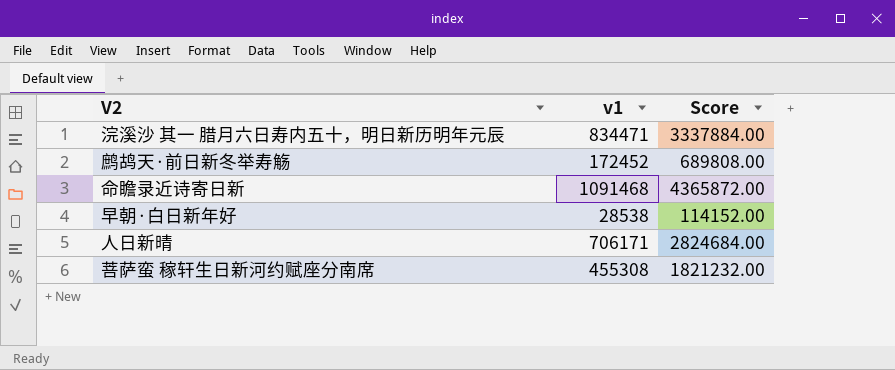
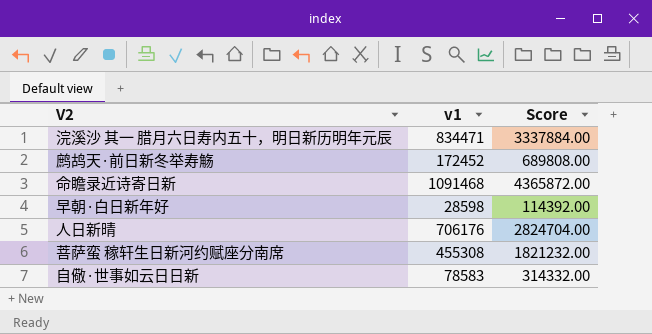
早朝·白日新年好 | v1: 28538 -> 28598
早朝·白日新年好 | Score: 114152.00 -> 114392.00
人日新晴 | v1: 706171 -> 706176
人日新晴 | Score: 2824684.00 -> 2824704.00
row 自儆·世事如云日日新: none -> 78583 | 314332.00

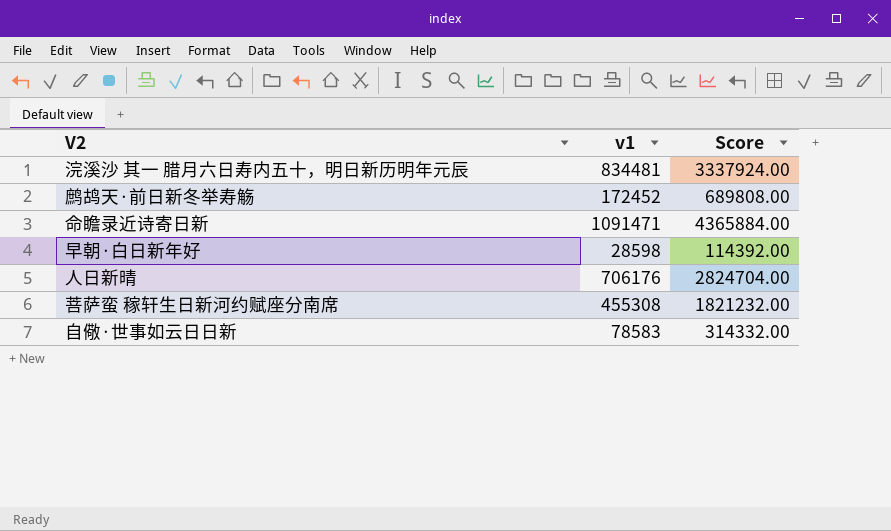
浣溪沙 其一 腊月六日寿内五十，明日新历明年元辰 | v1: 834471 -> 834481
浣溪沙 其一 腊月六日寿内五十，明日新历明年元辰 | Score: 3337884.00 -> 3337924.00
命瞻录近诗寄日新 | v1: 1091468 -> 1091471
命瞻录近诗寄日新 | Score: 4365872.00 -> 4365884.00

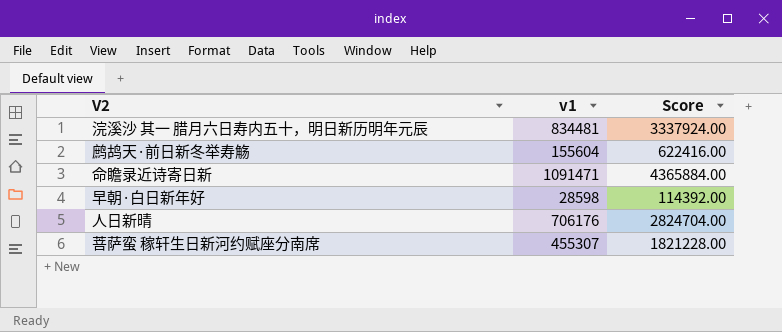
row 自儆·世事如云日日新: 78583 | 314332.00 -> none
鹧鸪天·前日新冬举寿觞 | v1: 172452 -> 155604
鹧鸪天·前日新冬举寿觞 | Score: 689808.00 -> 622416.00
菩萨蛮 稼轩生日新河约赋座分南席 | v1: 455308 -> 455307
菩萨蛮 稼轩生日新河约赋座分南席 | Score: 1821232.00 -> 1821228.00

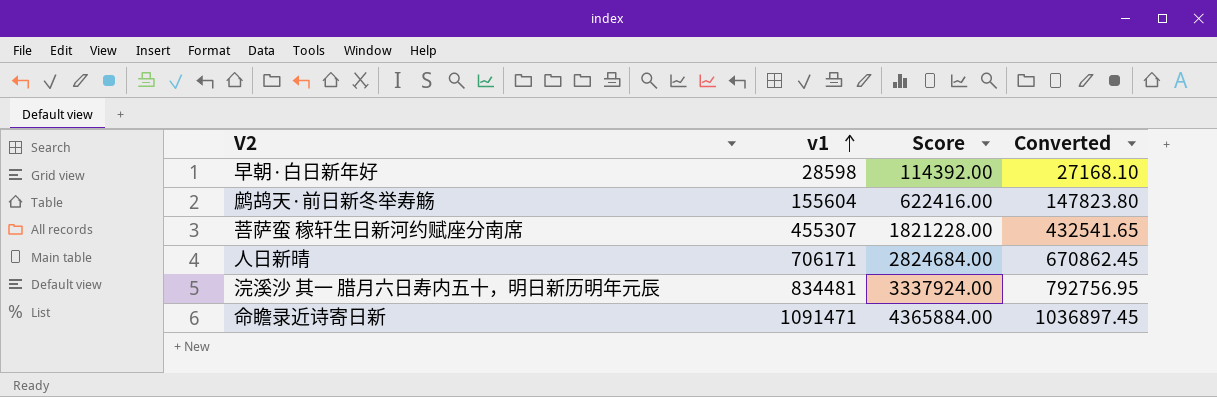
row order: none -> v1 ascending
column Converted | formula: none -> [v1] * 0.95
人日新晴 | v1: 706176 -> 706171
人日新晴 | Score: 2824704.00 -> 2824684.00

